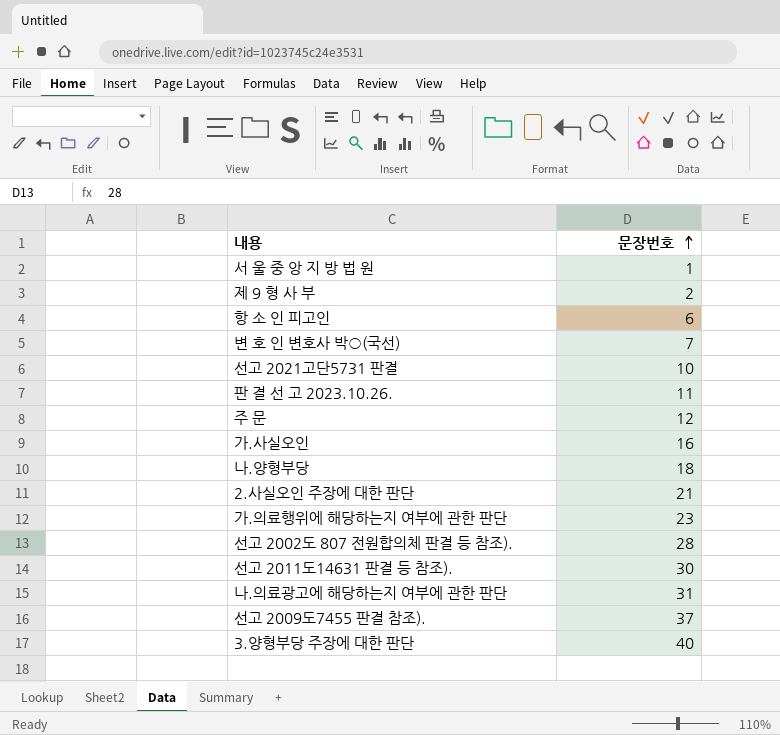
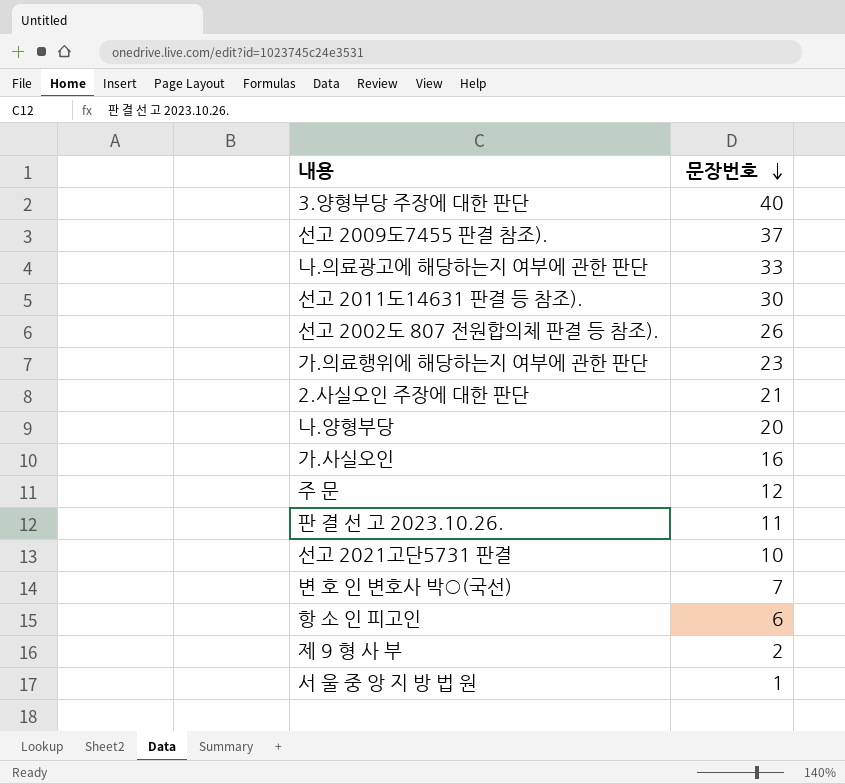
row order: 문장번호 ascending -> 문장번호 descending
나.의료광고에 해당하는지 여부에 관한 판단 | 문장번호: 31 -> 33
선고 2002도 807 전원합의체 판결 등 참조). | 문장번호: 28 -> 26
나.양형부당 | 문장번호: 18 -> 20

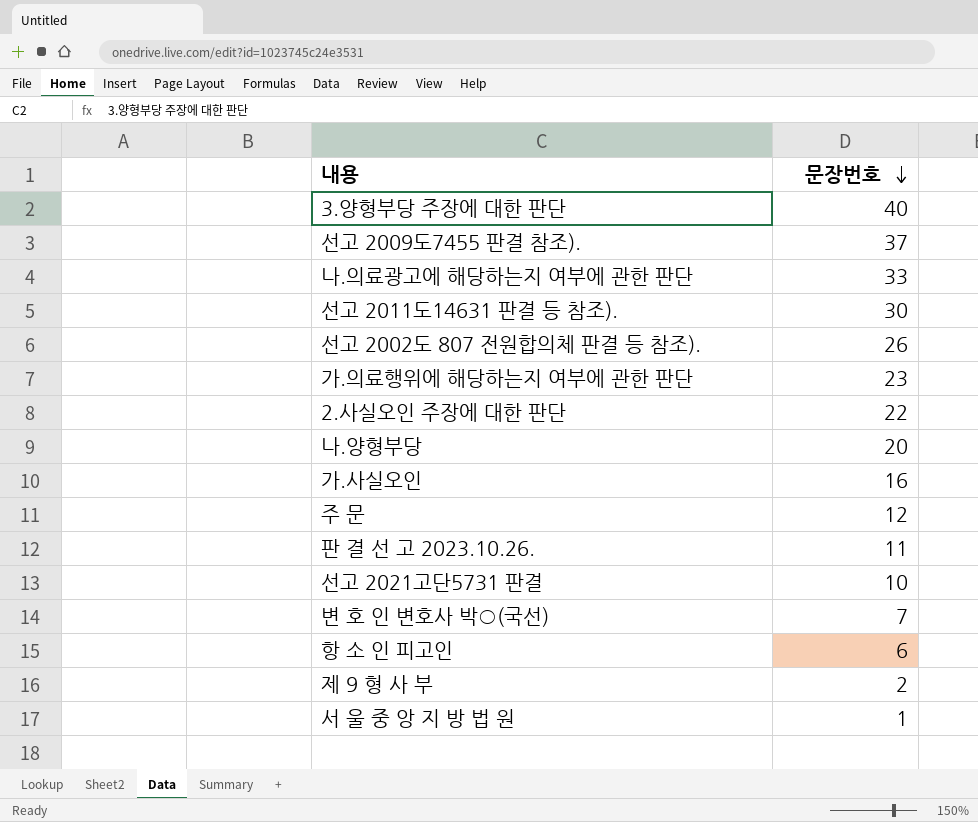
2.사실오인 주장에 대한 판단 | 문장번호: 21 -> 22

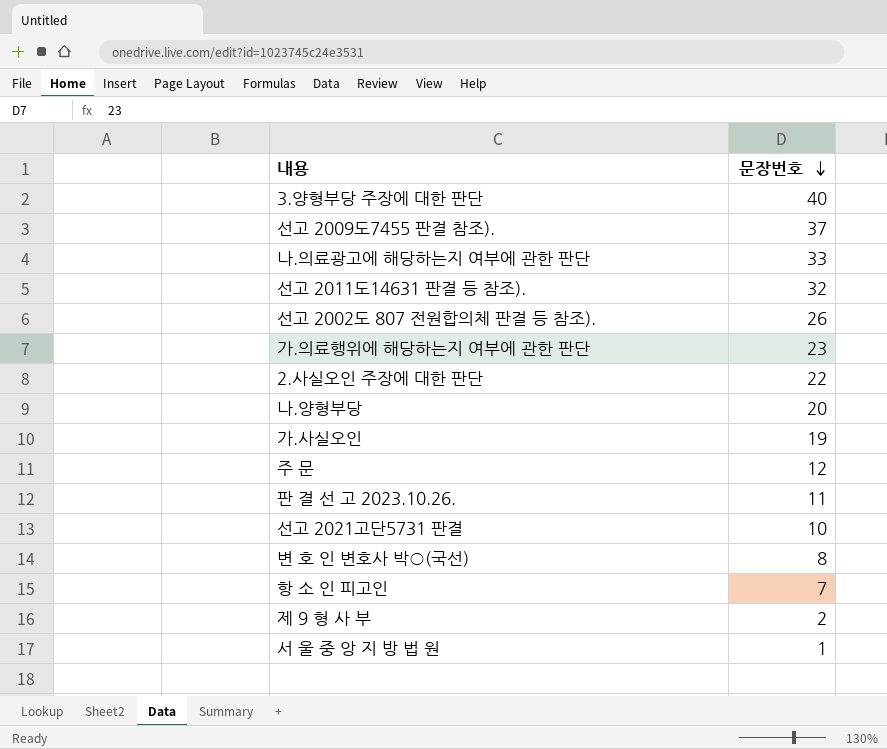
선고 2011도14631 판결 등 참조). | 문장번호: 30 -> 32
가.사실오인 | 문장번호: 16 -> 19
변 호 인 변호사 박○(국선) | 문장번호: 7 -> 8
항 소 인 피고인 | 문장번호: 6 -> 7

